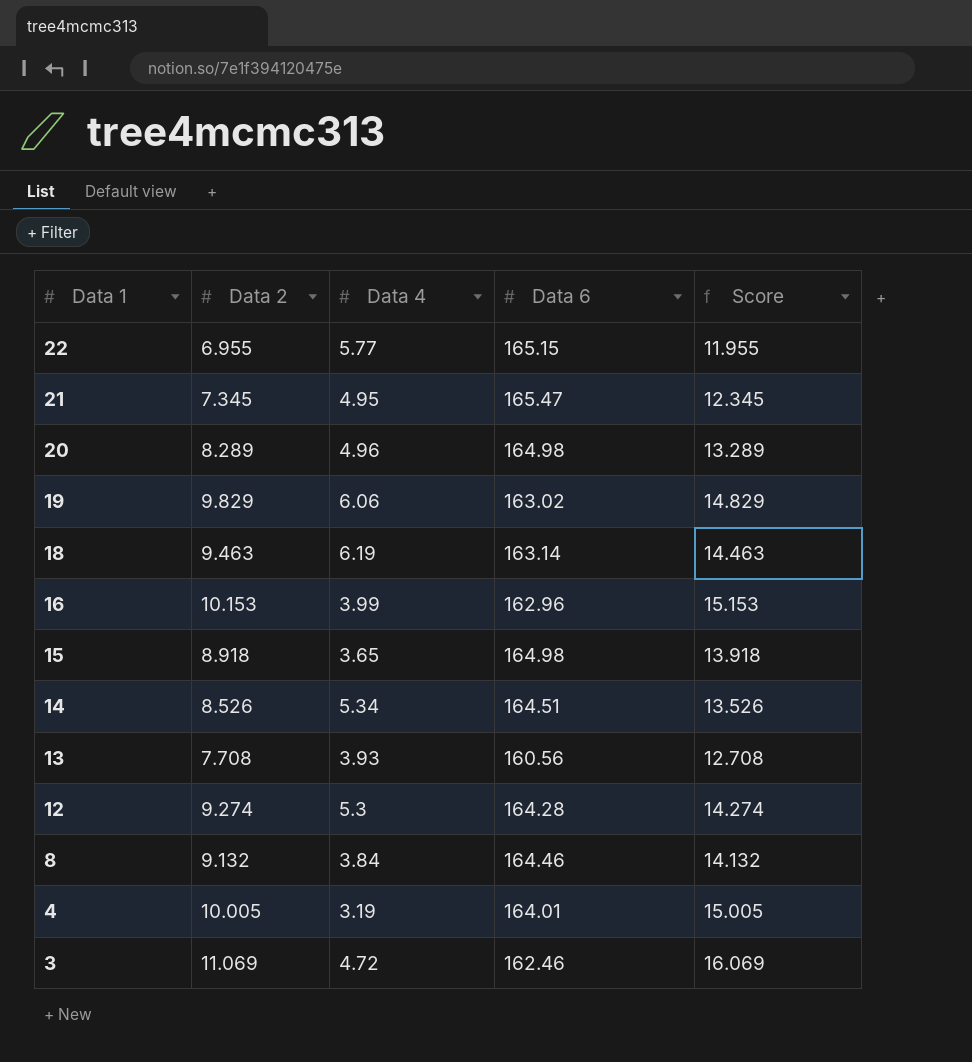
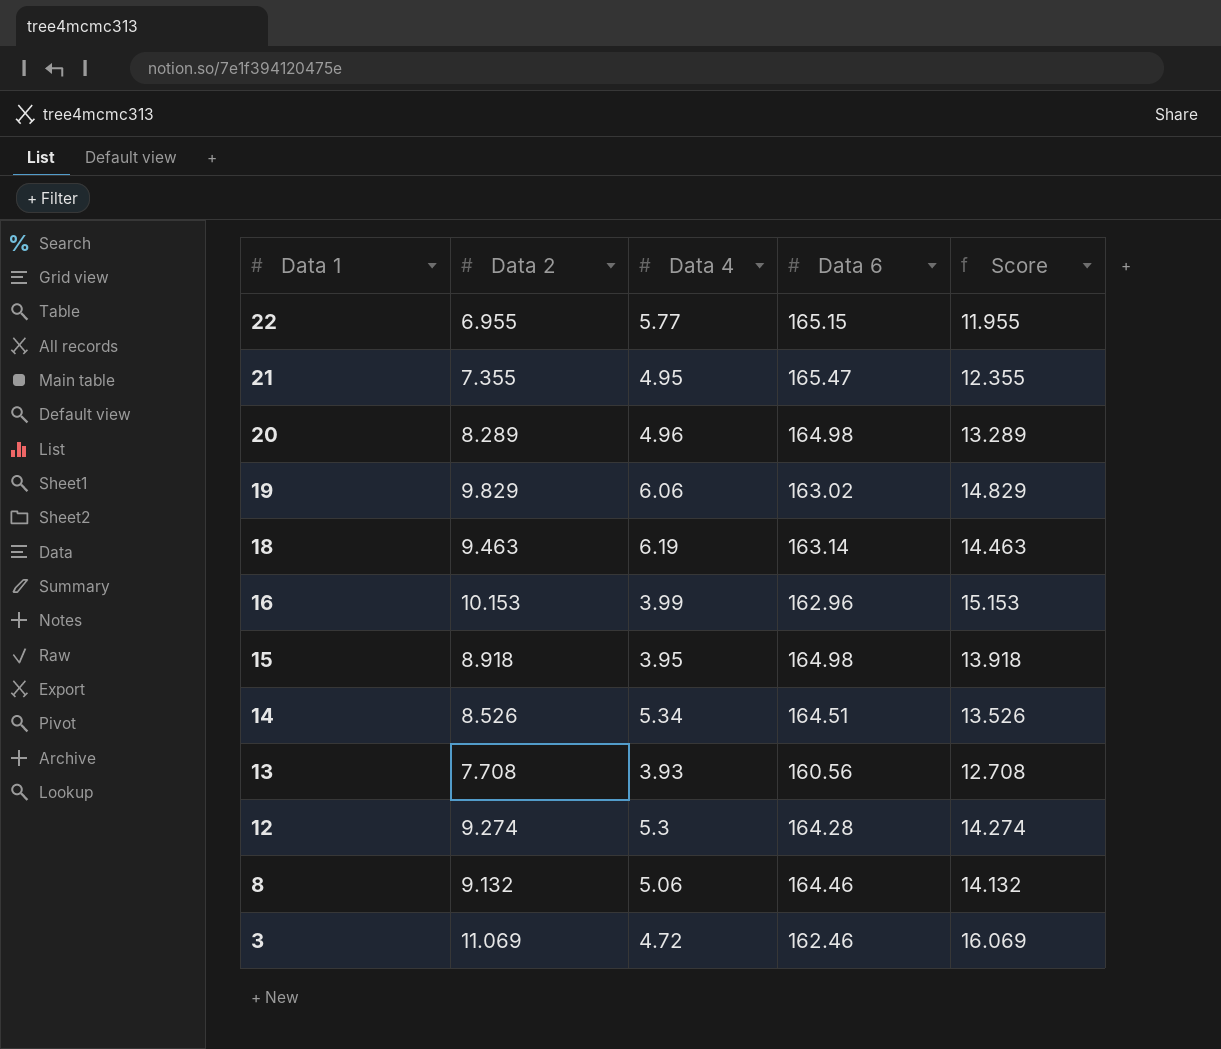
row 4: 10.005 | 3.19 | 164.01 | 15.005 -> none
21 | Data 2: 7.345 -> 7.355
21 | Score: 12.345 -> 12.355
15 | Data 4: 3.65 -> 3.95
8 | Data 4: 3.84 -> 5.06

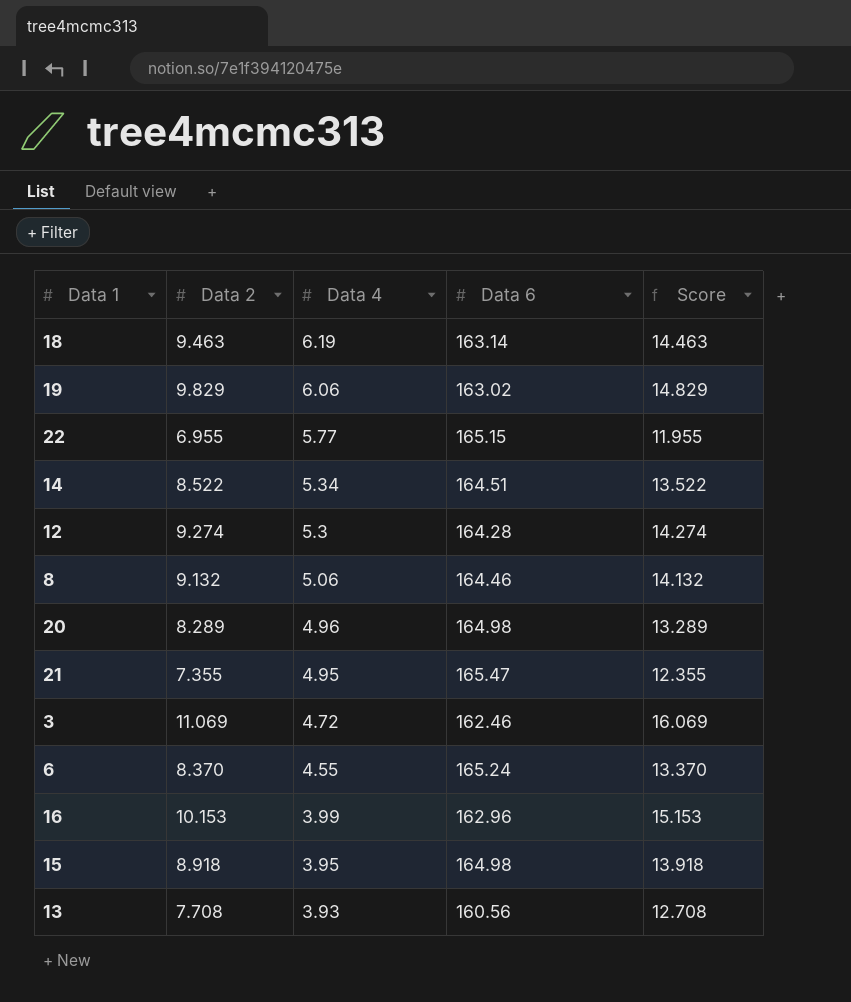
row order: Data 1 descending -> Data 4 descending
14 | Data 2: 8.526 -> 8.522
14 | Score: 13.526 -> 13.522
row 6: none -> 8.370 | 4.55 | 165.24 | 13.370

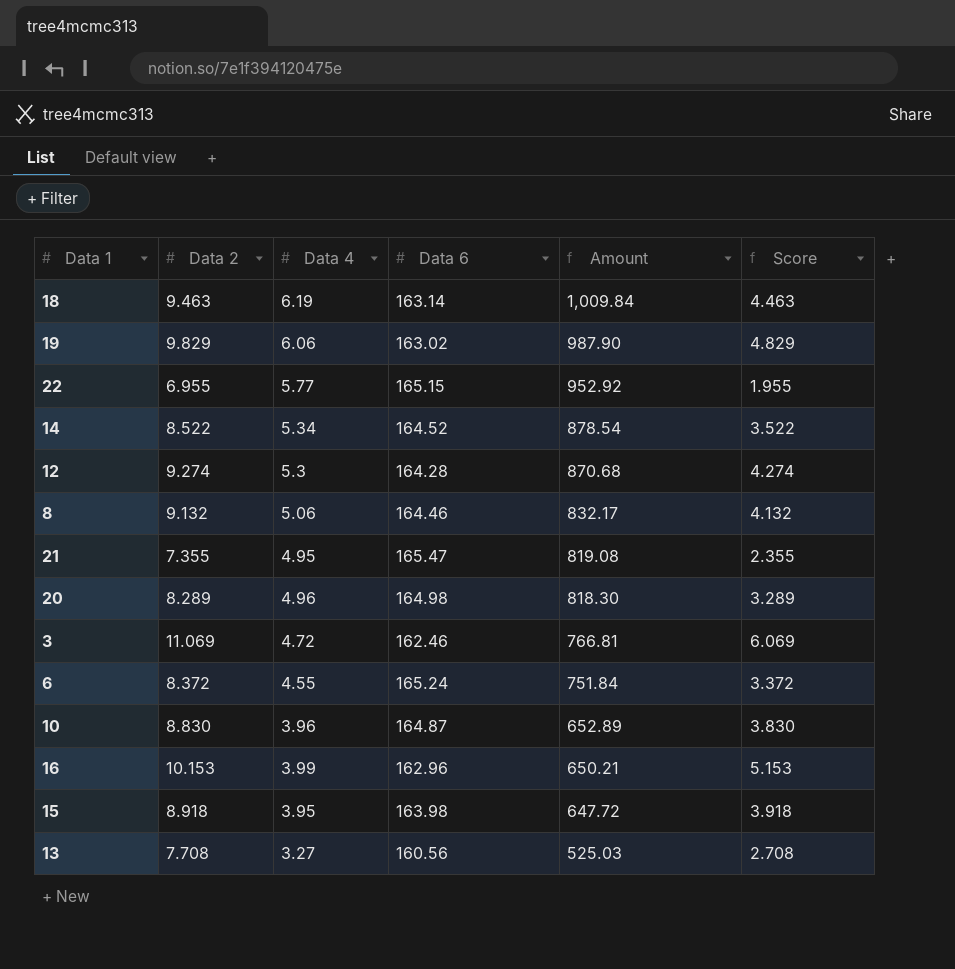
row order: Data 4 descending -> Amount descending
column Amount | formula: none -> [Data 4] * [Data 6]
column Score | formula: [Data 2] + 5 -> [Data 2] - 5
14 | Data 6: 164.51 -> 164.52
6 | Data 2: 8.370 -> 8.372
row 10: none -> 8.830 | 3.96 | 164.87 | 652.89 | 3.830
15 | Data 6: 164.98 -> 163.98
13 | Data 4: 3.93 -> 3.27

